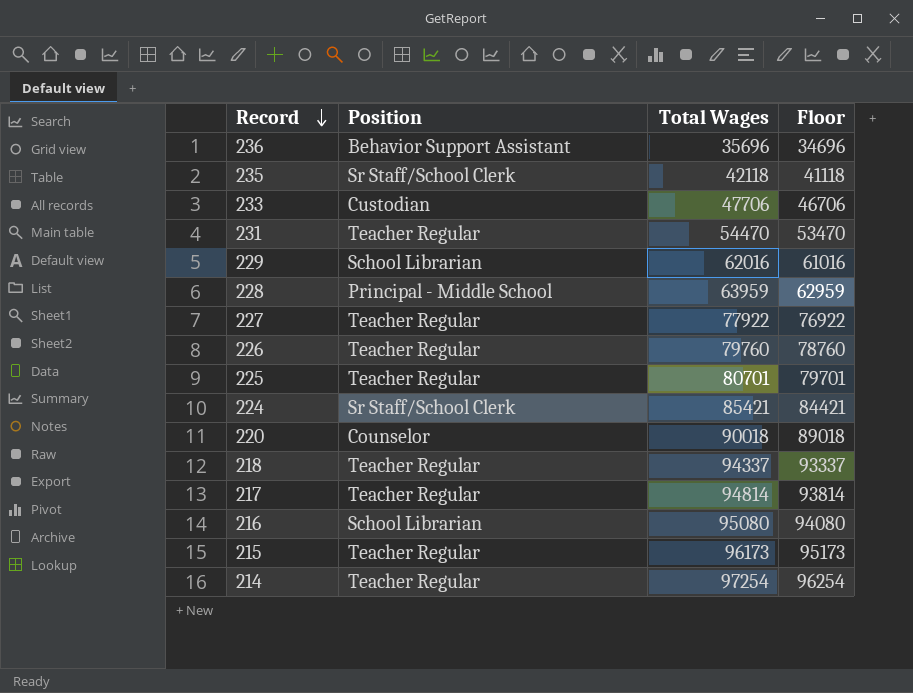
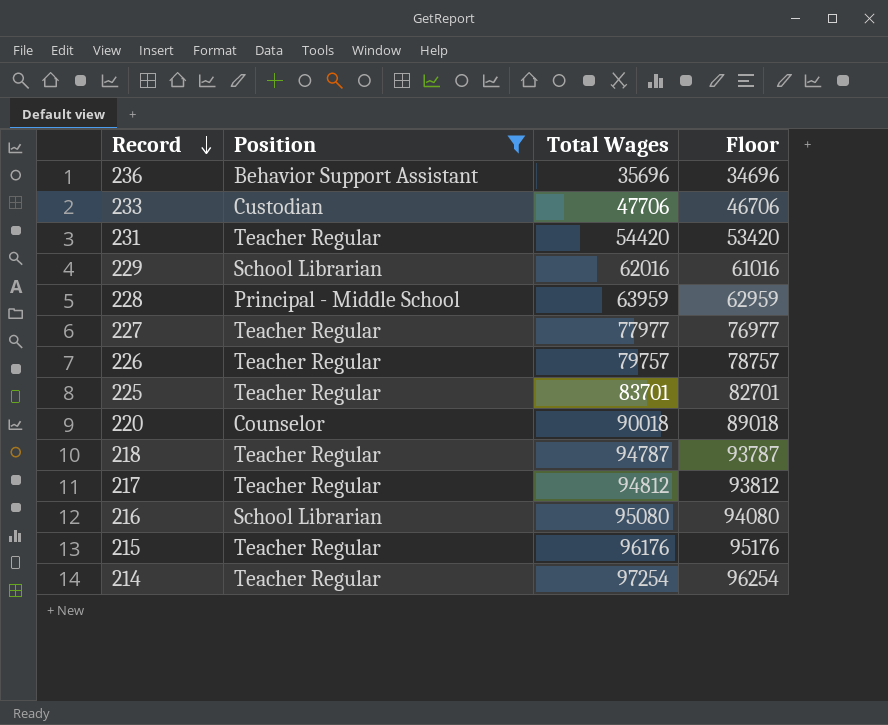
filter: none -> Position != Sr Staff/School Clerk
231 | Total Wages: 54470 -> 54420
231 | Floor: 53470 -> 53420
227 | Total Wages: 77922 -> 77977
227 | Floor: 76922 -> 76977
226 | Total Wages: 79760 -> 79757
226 | Floor: 78760 -> 78757
225 | Total Wages: 80701 -> 83701
225 | Floor: 79701 -> 82701
218 | Total Wages: 94337 -> 94787
218 | Floor: 93337 -> 93787
217 | Total Wages: 94814 -> 94812
217 | Floor: 93814 -> 93812
215 | Total Wages: 96173 -> 96176
215 | Floor: 95173 -> 95176

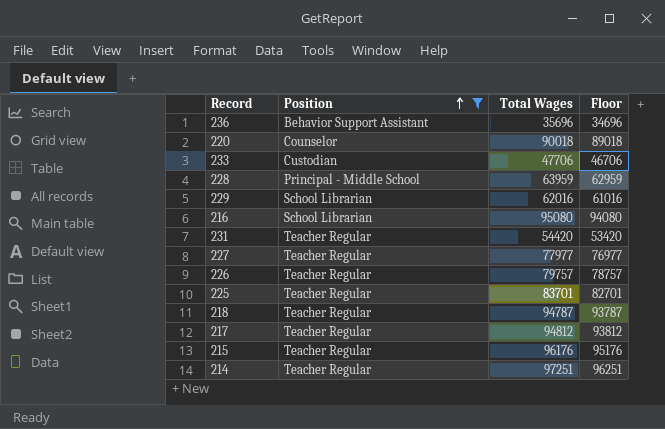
row order: Record descending -> Position ascending
214 | Total Wages: 97254 -> 97251
214 | Floor: 96254 -> 96251

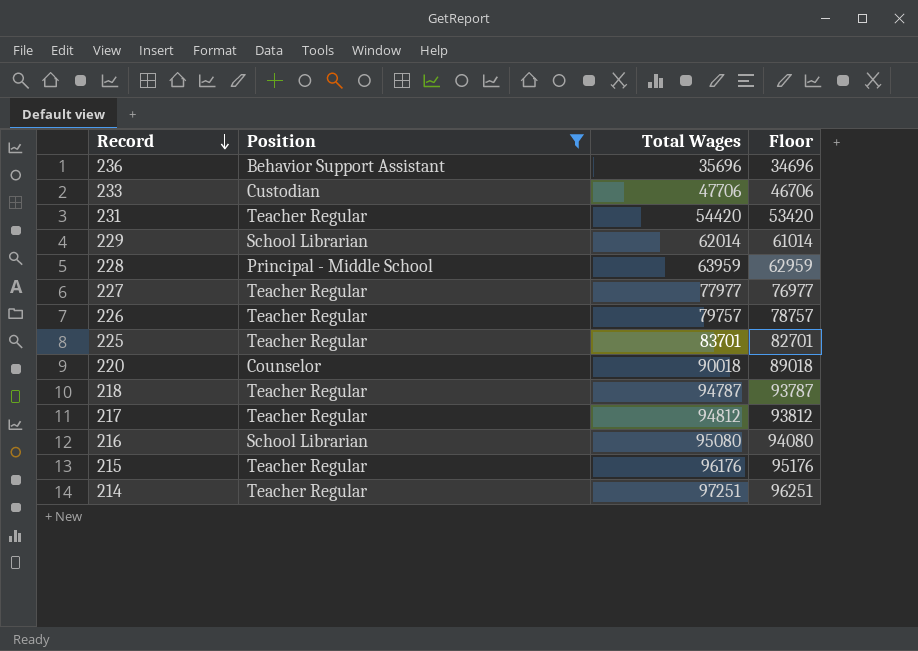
row order: Position ascending -> Record descending
229 | Total Wages: 62016 -> 62014
229 | Floor: 61016 -> 61014

